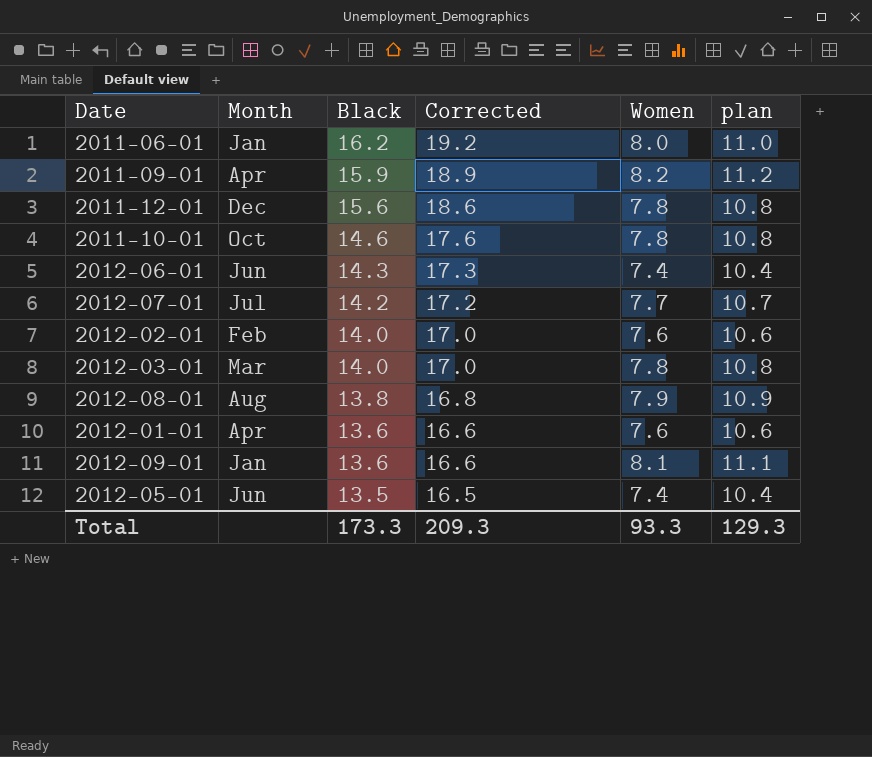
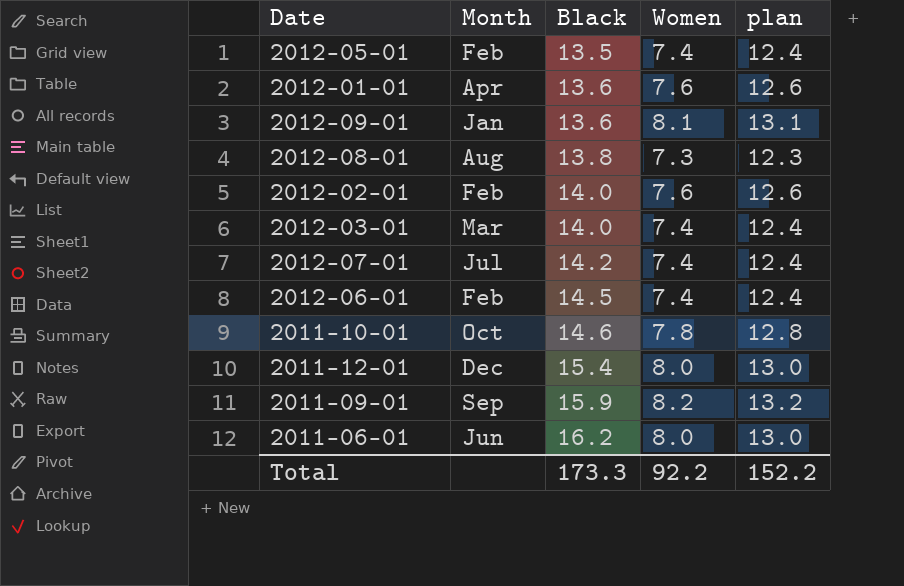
row order: Black descending -> Black ascending
column Corrected | formula: [Black] + 3 -> none
column plan | formula: [Women] + 3 -> [Women] + 5
2012-05-01 | Month: Jun -> Feb
2012-08-01 | Women: 7.9 -> 7.3
2012-03-01 | Women: 7.8 -> 7.4
2012-07-01 | Women: 7.7 -> 7.4
2012-06-01 | Month: Jun -> Feb
2012-06-01 | Black: 14.3 -> 14.5
2011-12-01 | Black: 15.6 -> 15.4
2011-12-01 | Women: 7.8 -> 8.0
2011-09-01 | Month: Apr -> Sep
2011-06-01 | Month: Jan -> Jun
Total | Women: 93.3 -> 92.2
Total | plan: 129.3 -> 152.2

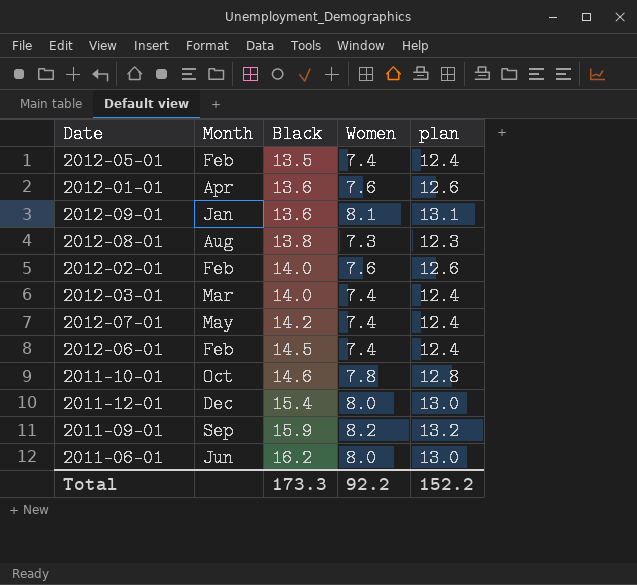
2012-07-01 | Month: Jul -> May

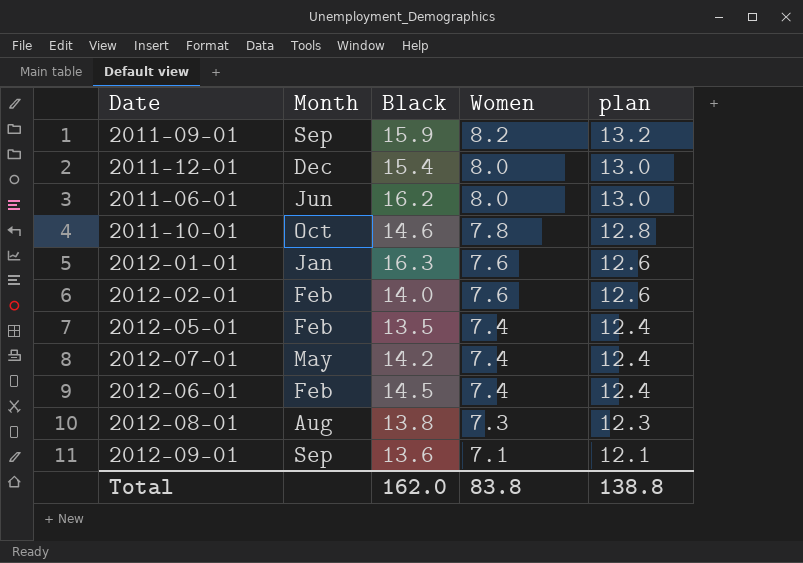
row order: Black ascending -> Women descending
row 2012-03-01: Mar | 14.0 | 7.4 | 12.4 -> none
2012-01-01 | Month: Apr -> Jan
2012-01-01 | Black: 13.6 -> 16.3
2012-09-01 | Month: Jan -> Sep
2012-09-01 | Women: 8.1 -> 7.1
2012-09-01 | plan: 13.1 -> 12.1
Total | Black: 173.3 -> 162.0
Total | Women: 92.2 -> 83.8
Total | plan: 152.2 -> 138.8

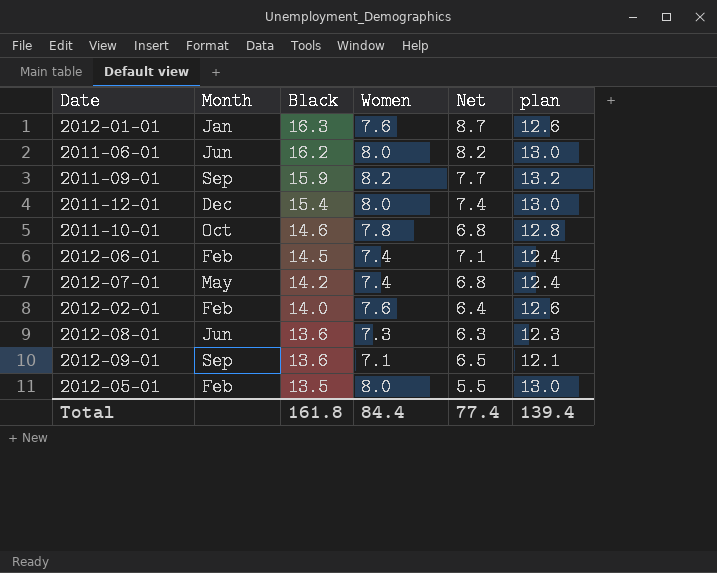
row order: Women descending -> Black descending
column Net | formula: none -> [Black] - [Women]
2012-08-01 | Month: Aug -> Jun
2012-08-01 | Black: 13.8 -> 13.6
2012-05-01 | Women: 7.4 -> 8.0
2012-05-01 | plan: 12.4 -> 13.0
Total | Black: 162.0 -> 161.8
Total | Women: 83.8 -> 84.4
Total | plan: 138.8 -> 139.4

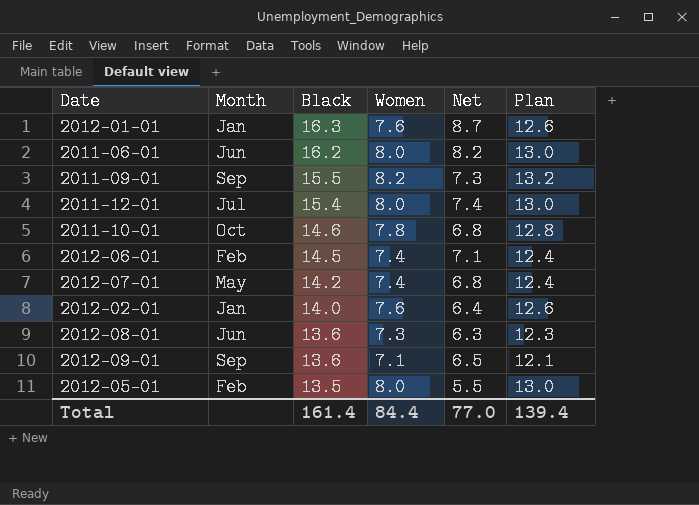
column name: plan -> Plan
2011-09-01 | Black: 15.9 -> 15.5
2011-09-01 | Net: 7.7 -> 7.3
2011-12-01 | Month: Dec -> Jul
2012-02-01 | Month: Feb -> Jan
Total | Black: 161.8 -> 161.4
Total | Net: 77.4 -> 77.0

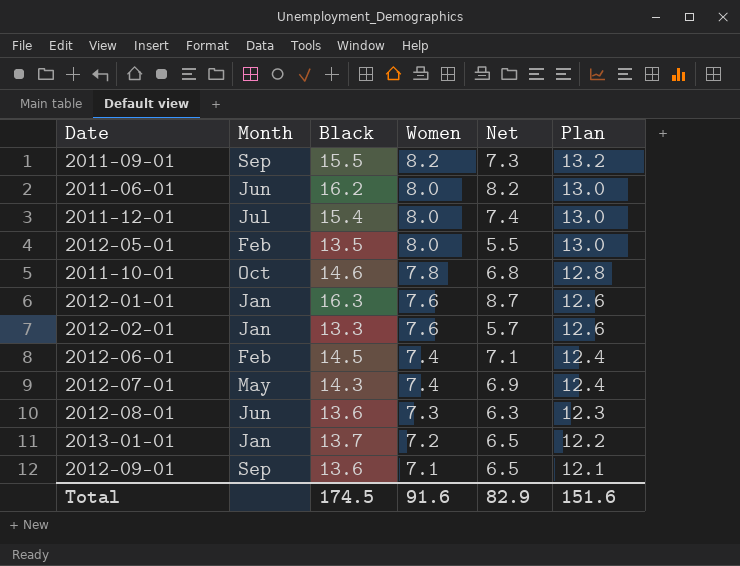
row order: Black descending -> Women descending
2012-02-01 | Black: 14.0 -> 13.3
2012-02-01 | Net: 6.4 -> 5.7
2012-07-01 | Black: 14.2 -> 14.3
2012-07-01 | Net: 6.8 -> 6.9
row 2013-01-01: none -> Jan | 13.7 | 7.2 | 6.5 | 12.2
Total | Black: 161.4 -> 174.5
Total | Women: 84.4 -> 91.6
Total | Net: 77.0 -> 82.9
Total | Plan: 139.4 -> 151.6

